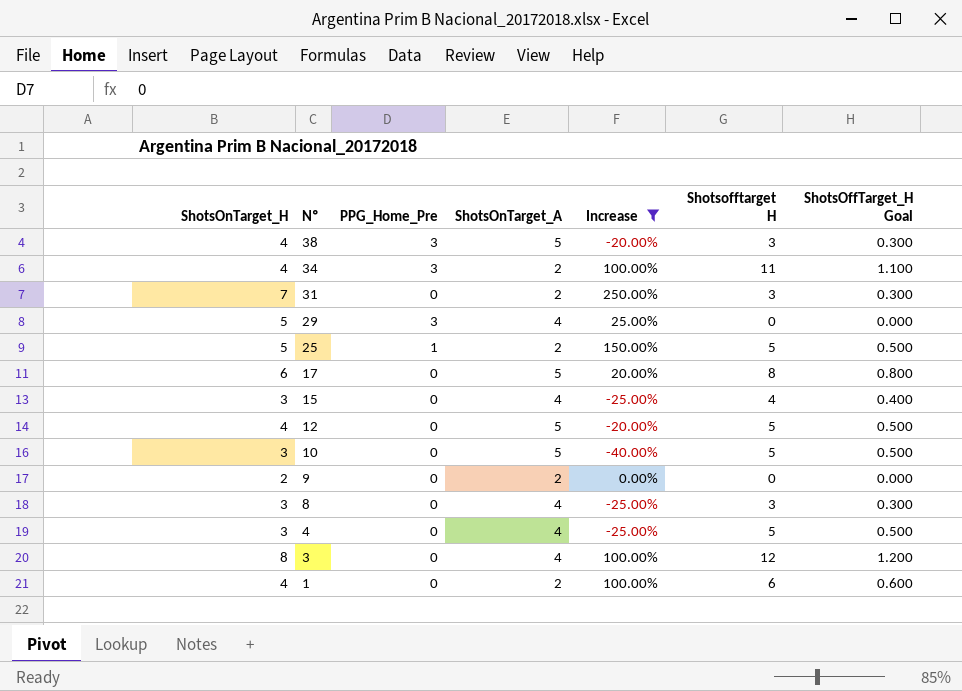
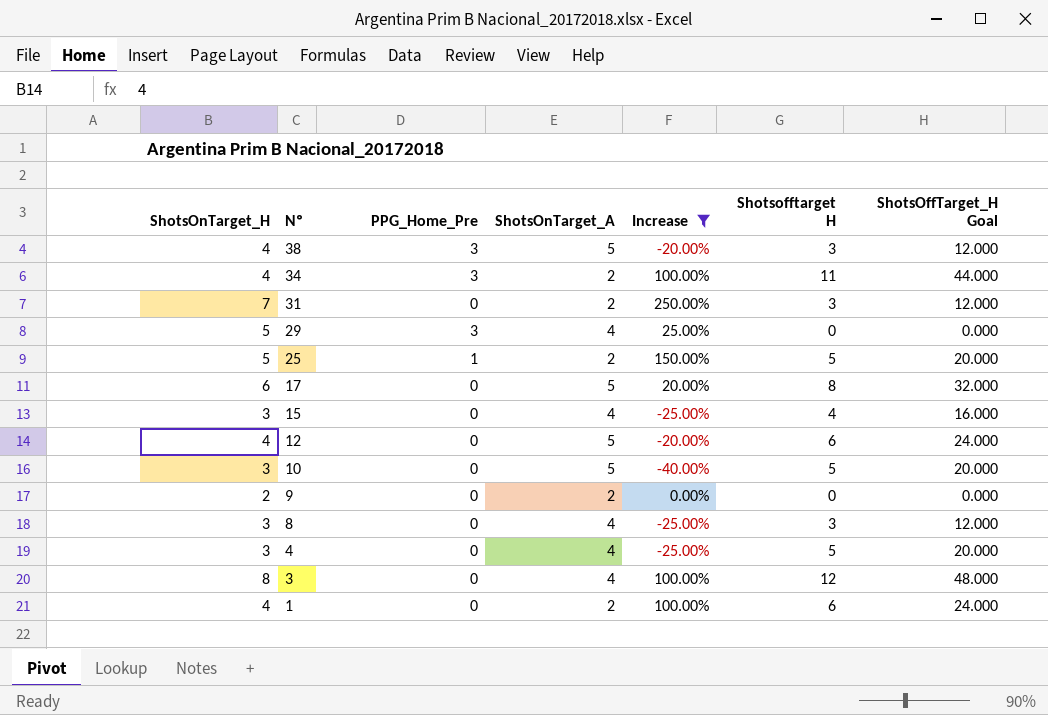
column ShotsOffTarget_H Goal | formula: [Shotsofftarget H] * 0.1 -> [Shotsofftarget H] * 4
12 | Shotsofftarget H: 5 -> 6

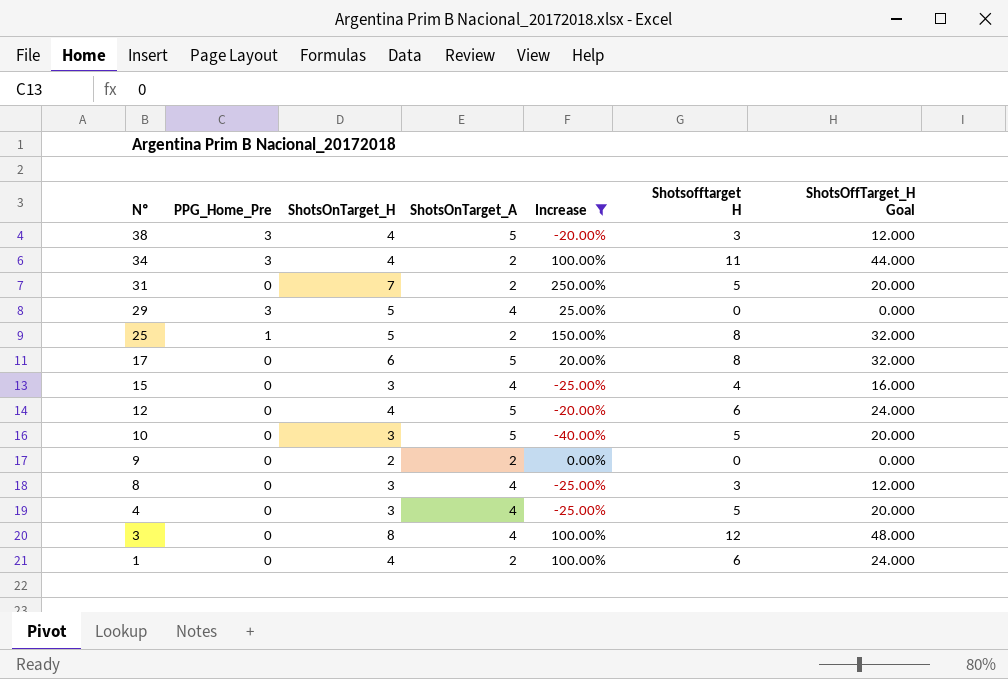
column ShotsOnTarget_H | position: 1 -> 3
31 | Shotsofftarget H: 3 -> 5
31 | ShotsOffTarget_H Goal: 12.000 -> 20.000
25 | Shotsofftarget H: 5 -> 8
25 | ShotsOffTarget_H Goal: 20.000 -> 32.000

